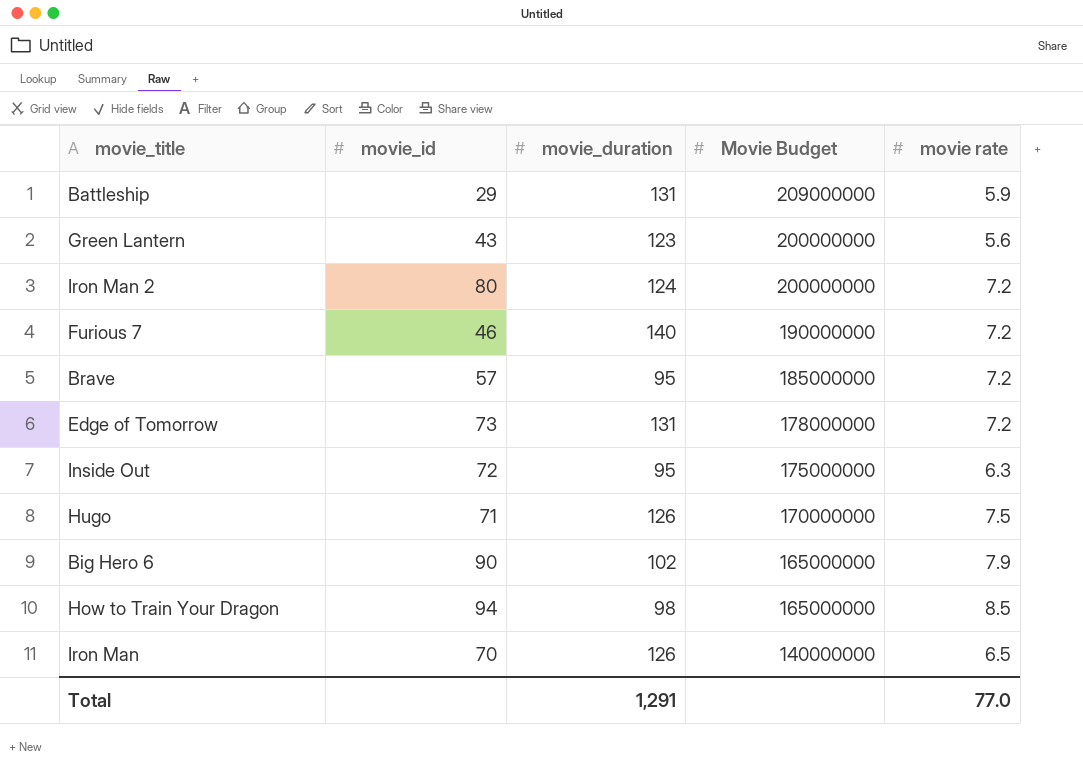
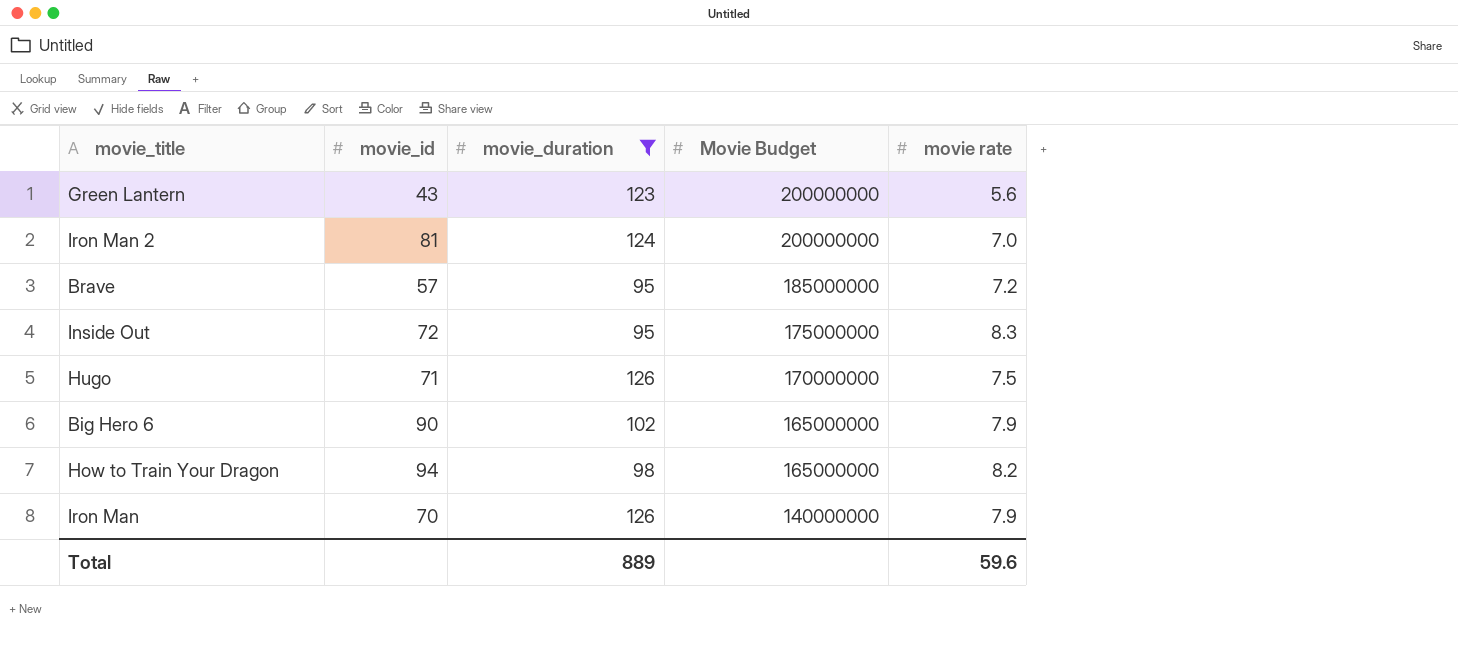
filter: none -> movie_duration <= 126
Iron Man 2 | movie_id: 80 -> 81
Iron Man 2 | movie rate: 7.2 -> 7.0
Inside Out | movie rate: 6.3 -> 8.3
How to Train Your Dragon | movie rate: 8.5 -> 8.2
Iron Man | movie rate: 6.5 -> 7.9
Total | movie_duration: 1,291 -> 889
Total | movie rate: 77.0 -> 59.6

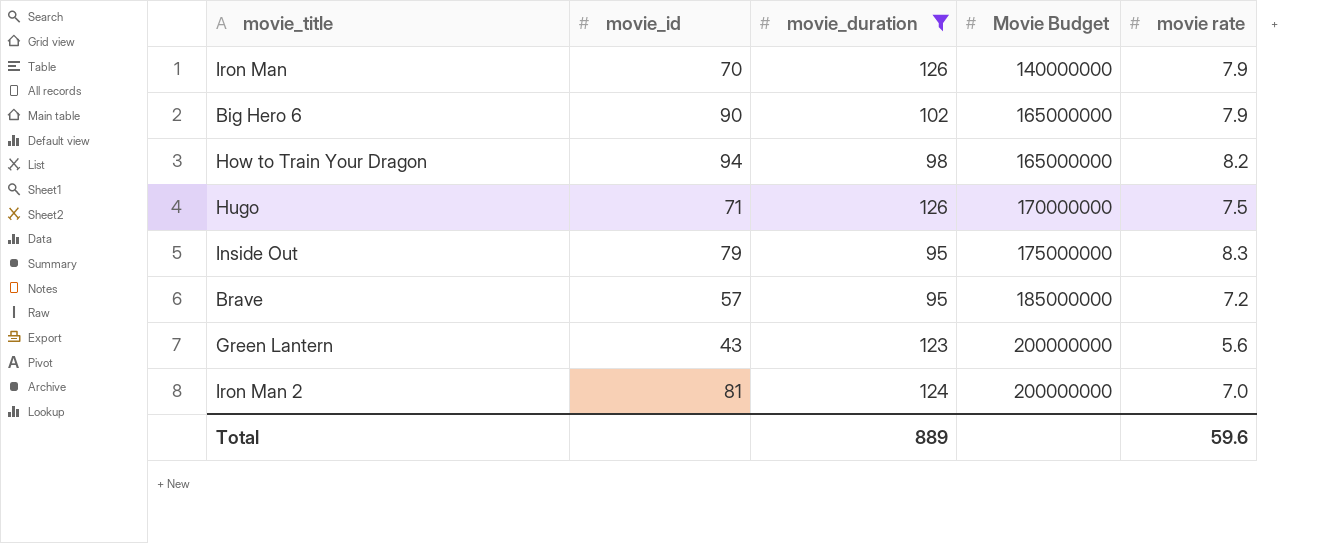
row order: Movie Budget descending -> Movie Budget ascending
Inside Out | movie_id: 72 -> 79

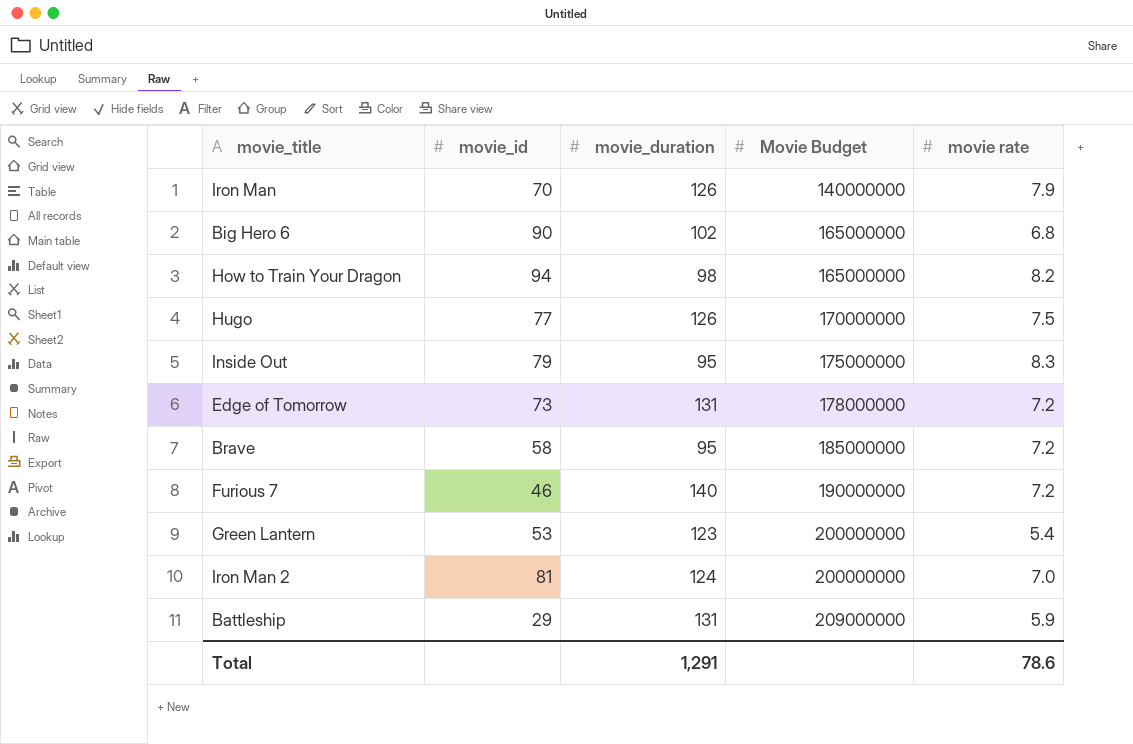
filter: movie_duration <= 126 -> none
Big Hero 6 | movie rate: 7.9 -> 6.8
Hugo | movie_id: 71 -> 77
Brave | movie_id: 57 -> 58
Green Lantern | movie_id: 43 -> 53
Green Lantern | movie rate: 5.6 -> 5.4
Total | movie_duration: 889 -> 1,291
Total | movie rate: 59.6 -> 78.6

